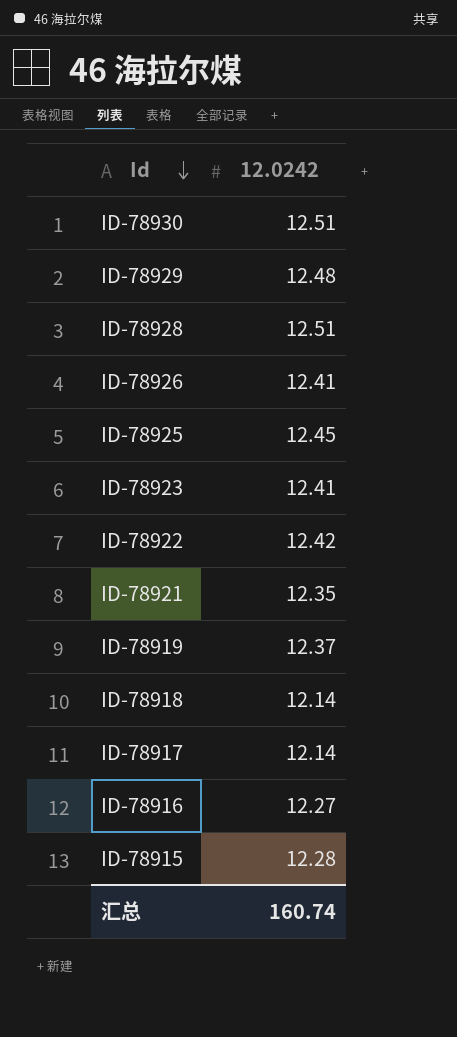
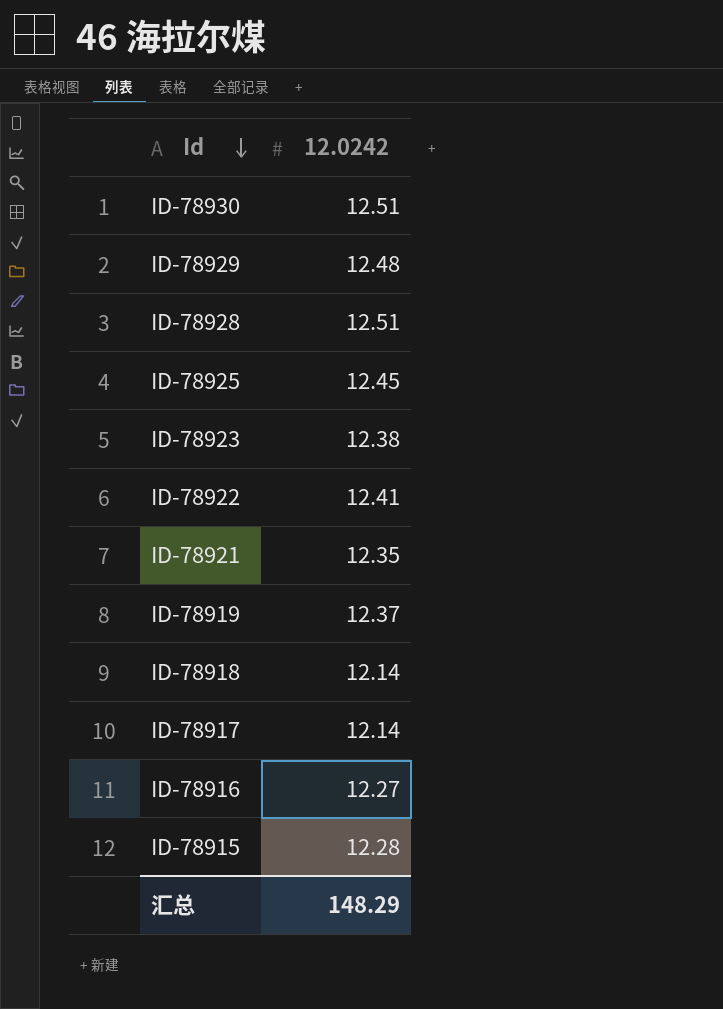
row ID-78926: 12.41 -> none
ID-78923 | 12.0242: 12.41 -> 12.38
ID-78922 | 12.0242: 12.42 -> 12.41
汇总 | 12.0242: 160.74 -> 148.29

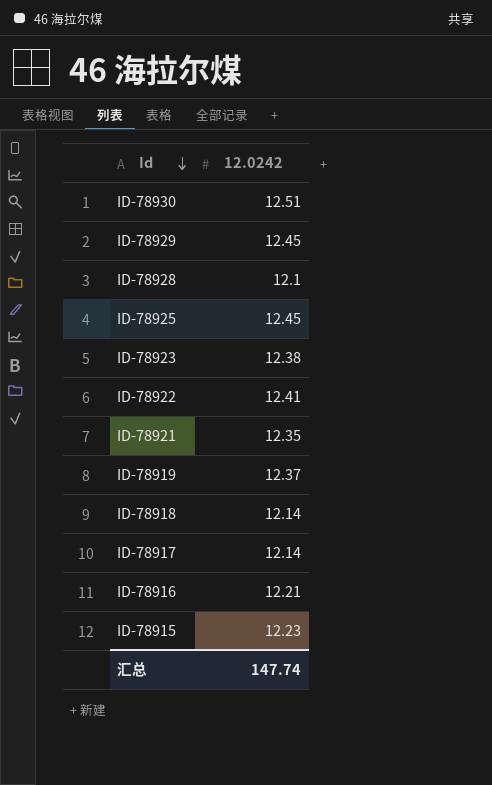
ID-78929 | 12.0242: 12.48 -> 12.45
ID-78928 | 12.0242: 12.51 -> 12.1
ID-78916 | 12.0242: 12.27 -> 12.21
ID-78915 | 12.0242: 12.28 -> 12.23
汇总 | 12.0242: 148.29 -> 147.74

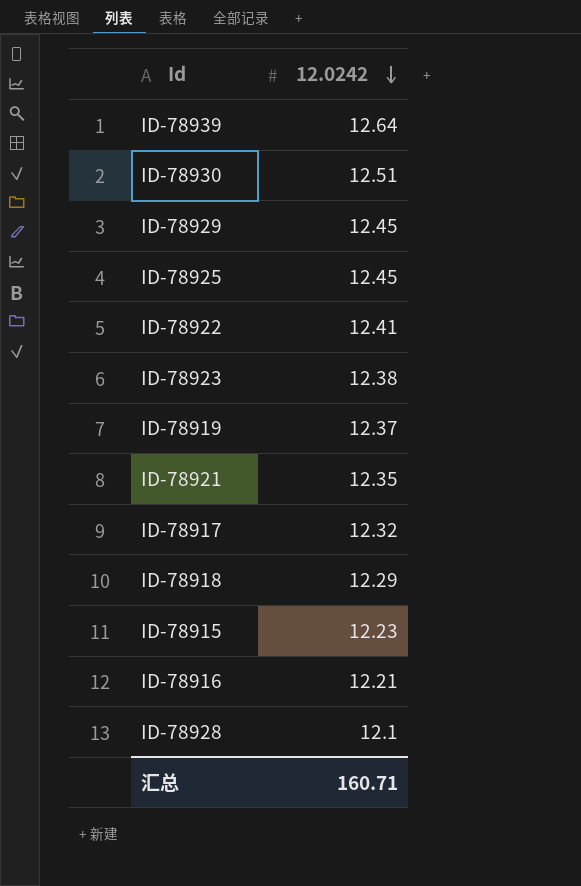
row order: Id descending -> 12.0242 descending
row ID-78939: none -> 12.64
ID-78917 | 12.0242: 12.14 -> 12.32
ID-78918 | 12.0242: 12.14 -> 12.29
汇总 | 12.0242: 147.74 -> 160.71

